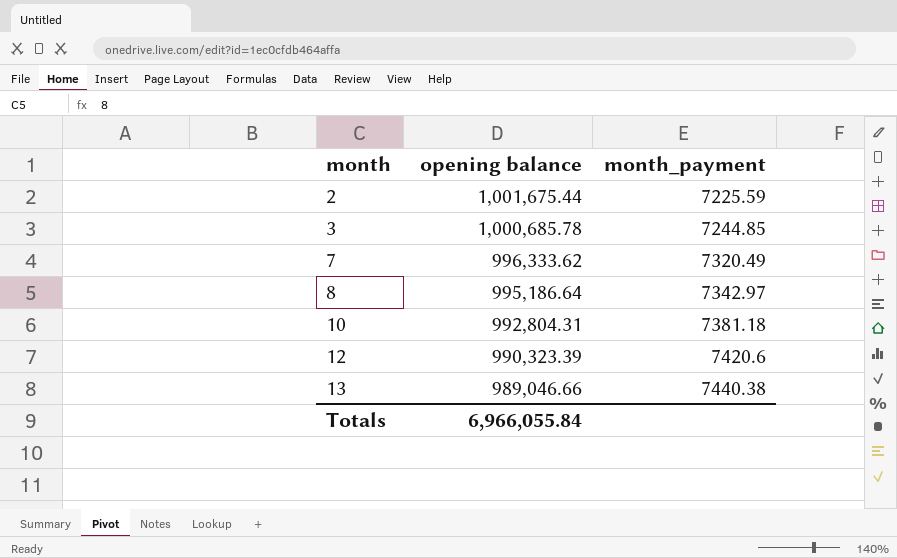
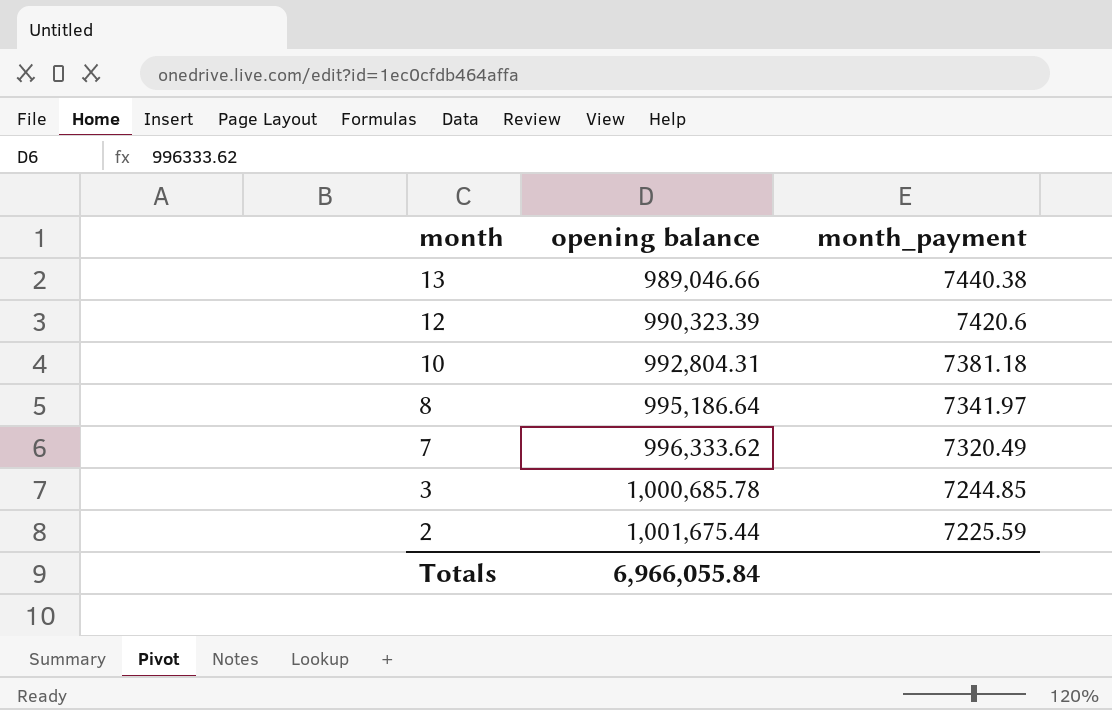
row order: month ascending -> month descending
8 | month_payment: 7342.97 -> 7341.97

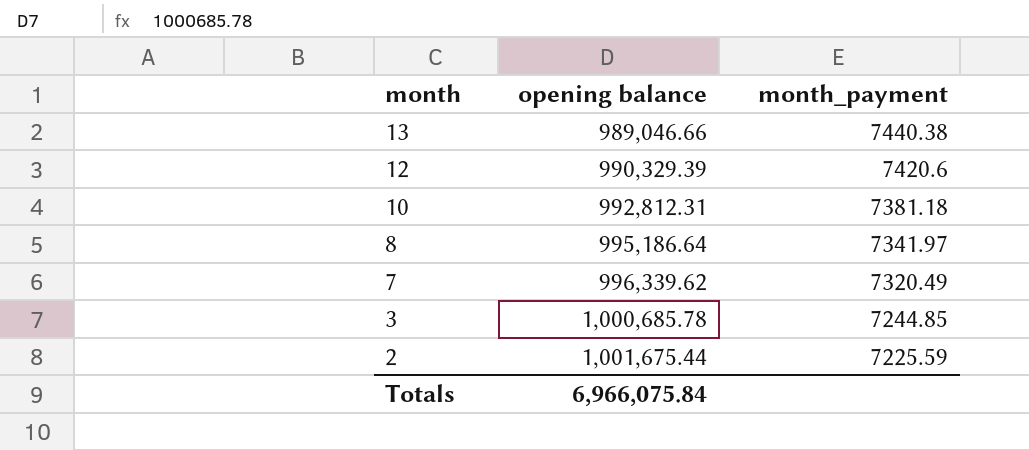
12 | opening balance: 990,323.39 -> 990,329.39
10 | opening balance: 992,804.31 -> 992,812.31
7 | opening balance: 996,333.62 -> 996,339.62
Totals | opening balance: 6,966,055.84 -> 6,966,075.84

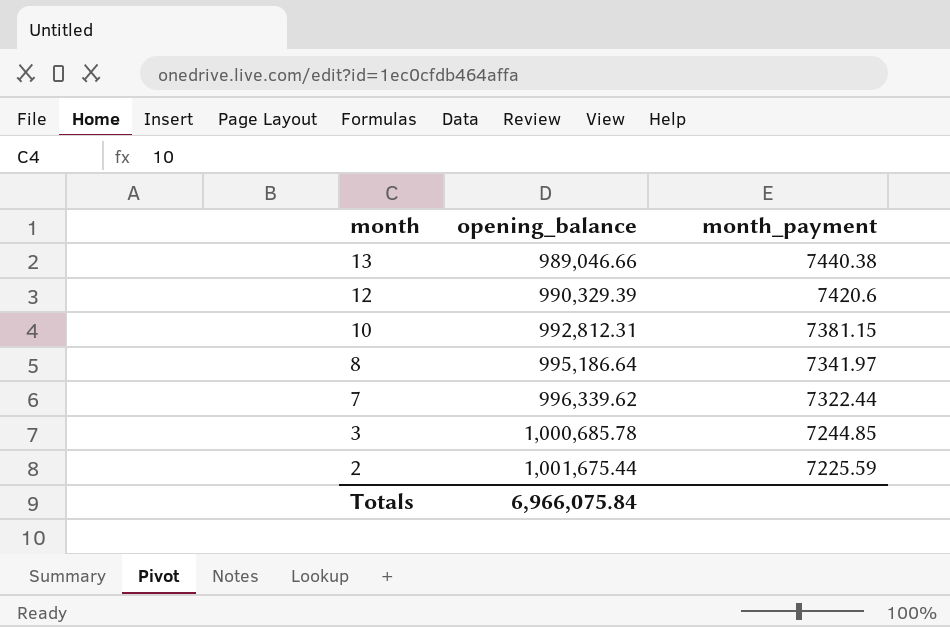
column name: opening balance -> opening_balance
10 | month_payment: 7381.18 -> 7381.15
7 | month_payment: 7320.49 -> 7322.44

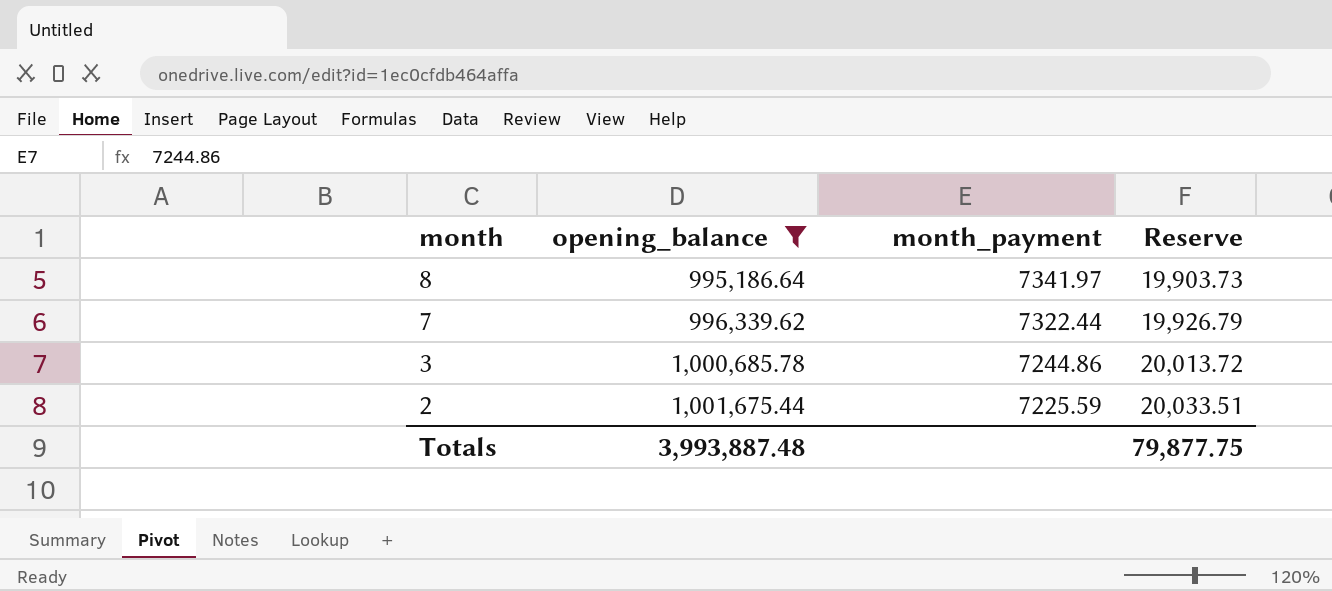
filter: none -> opening_balance >= 995,186.64
column Reserve | formula: none -> [opening_balance] * 0.02
3 | month_payment: 7244.85 -> 7244.86
Totals | opening_balance: 6,966,075.84 -> 3,993,887.48

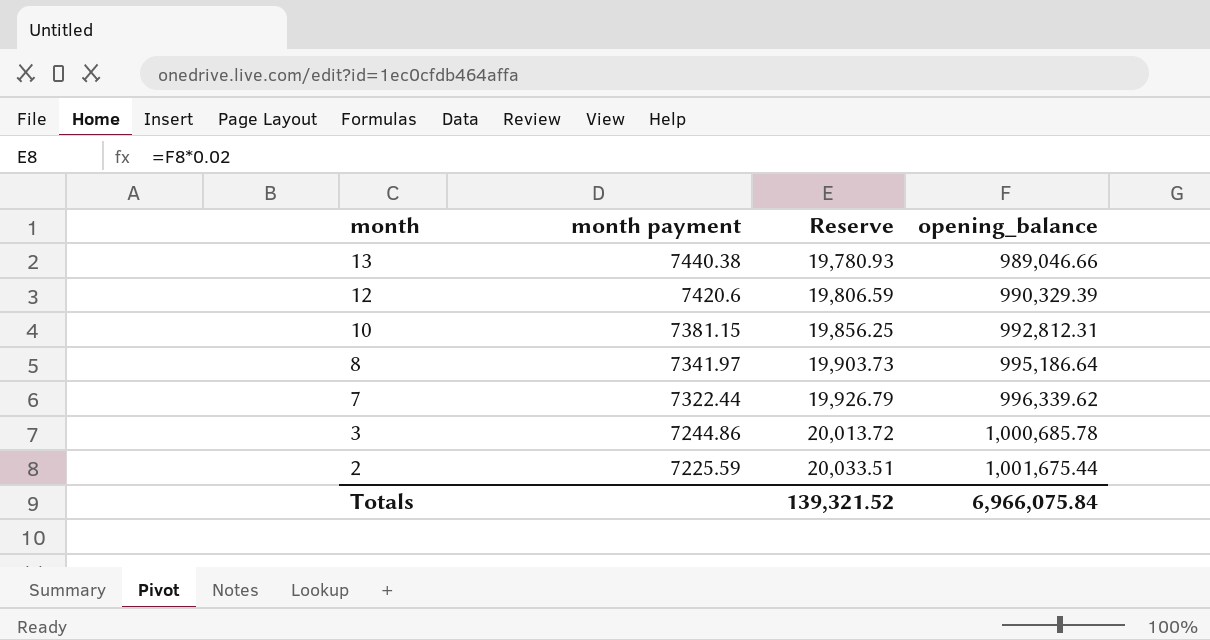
filter: opening_balance >= 995,186.64 -> none
column name: month_payment -> month payment
column opening_balance | position: 2 -> 4
Totals | Reserve: 79,877.75 -> 139,321.52
Totals | opening_balance: 3,993,887.48 -> 6,966,075.84

